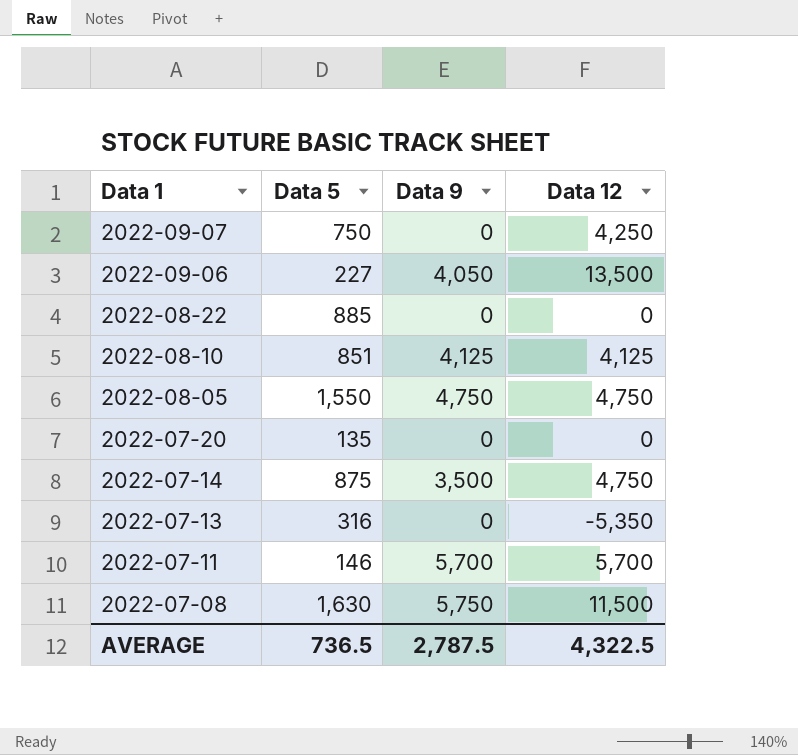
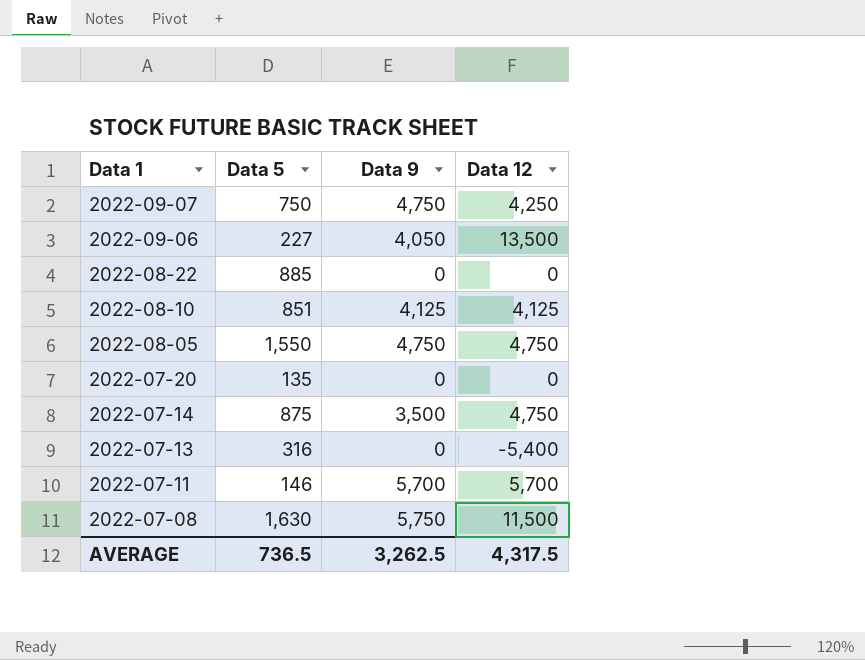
2022-09-07 | Data 9: 0 -> 4,750
2022-07-13 | Data 12: -5,350 -> -5,400
AVERAGE | Data 9: 2,787.5 -> 3,262.5
AVERAGE | Data 12: 4,322.5 -> 4,317.5

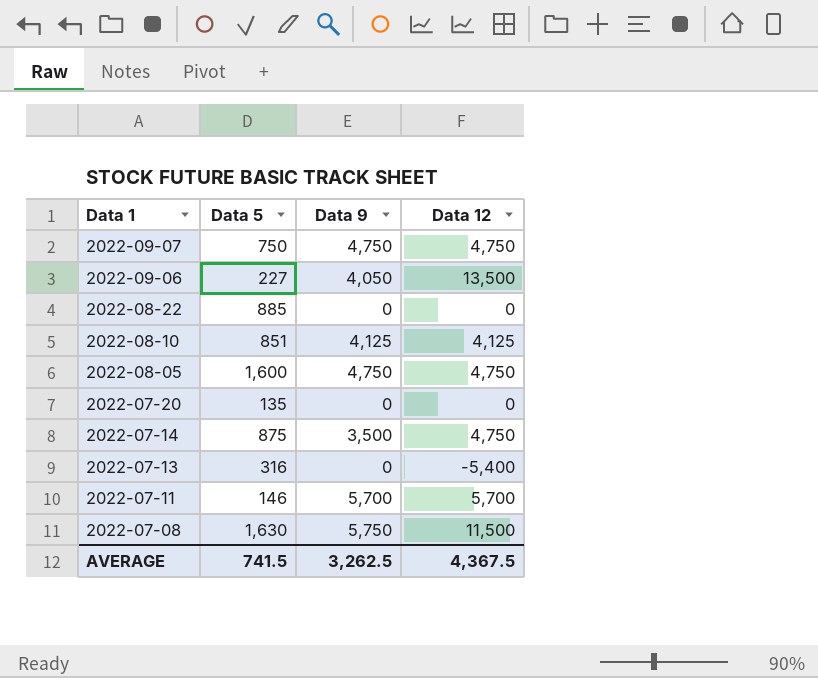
2022-09-07 | Data 12: 4,250 -> 4,750
2022-08-05 | Data 5: 1,550 -> 1,600
AVERAGE | Data 5: 736.5 -> 741.5
AVERAGE | Data 12: 4,317.5 -> 4,367.5

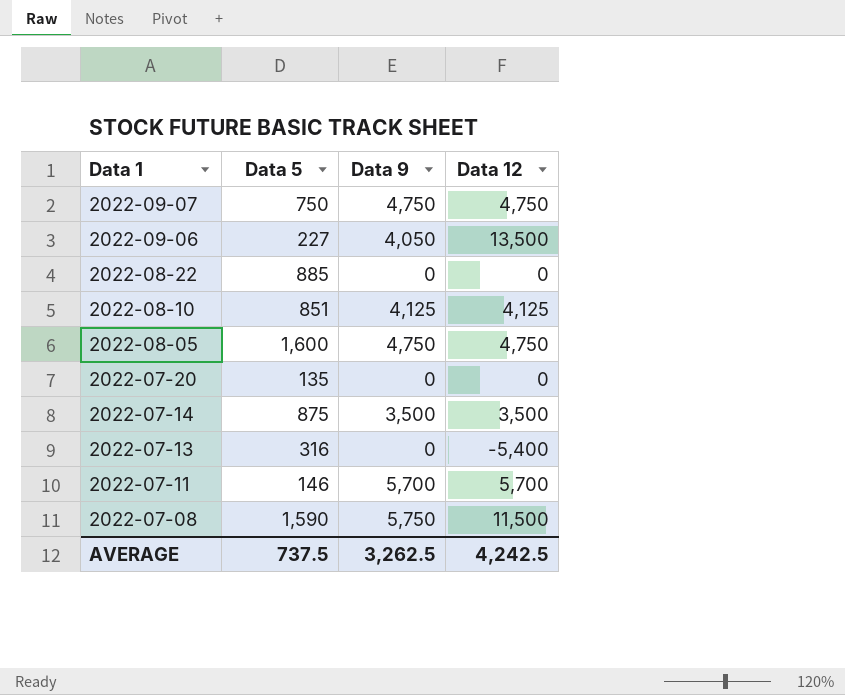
2022-07-14 | Data 12: 4,750 -> 3,500
2022-07-08 | Data 5: 1,630 -> 1,590
AVERAGE | Data 5: 741.5 -> 737.5
AVERAGE | Data 12: 4,367.5 -> 4,242.5

